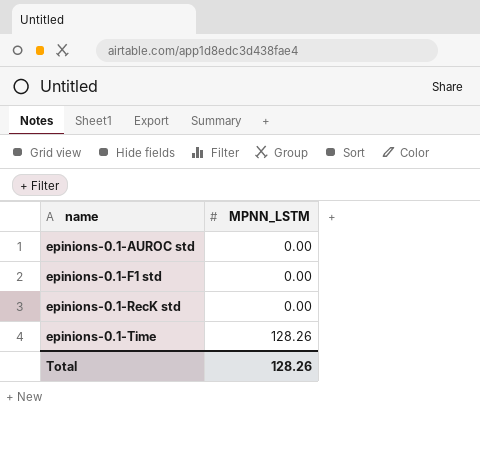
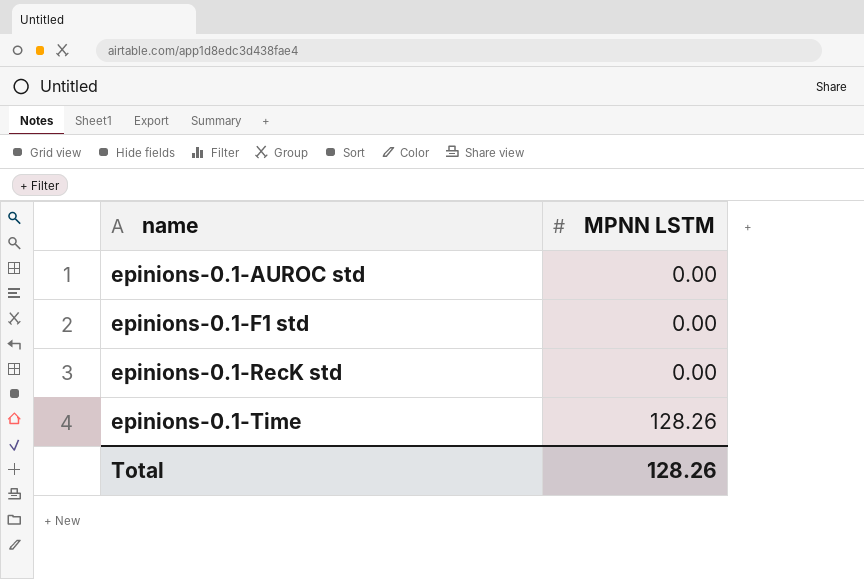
column name: MPNN_LSTM -> MPNN LSTM

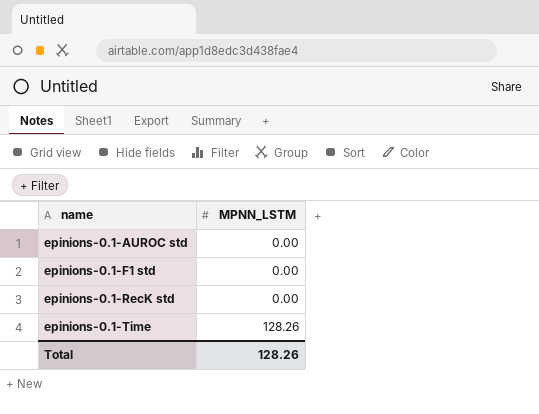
column name: MPNN LSTM -> MPNN_LSTM

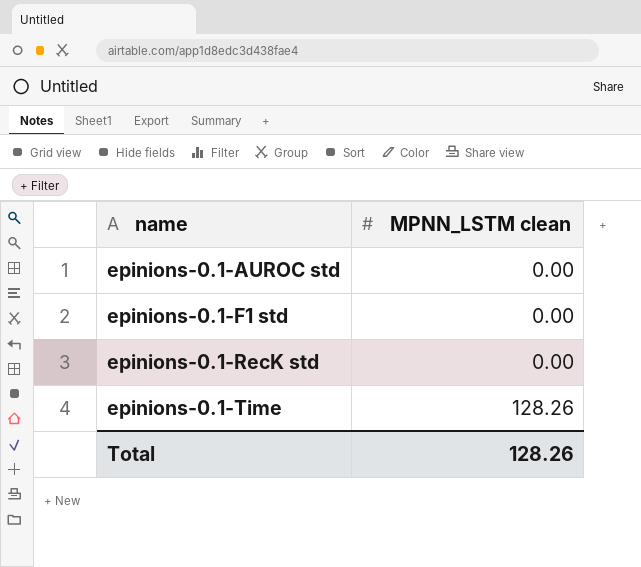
column name: MPNN_LSTM -> MPNN_LSTM clean

